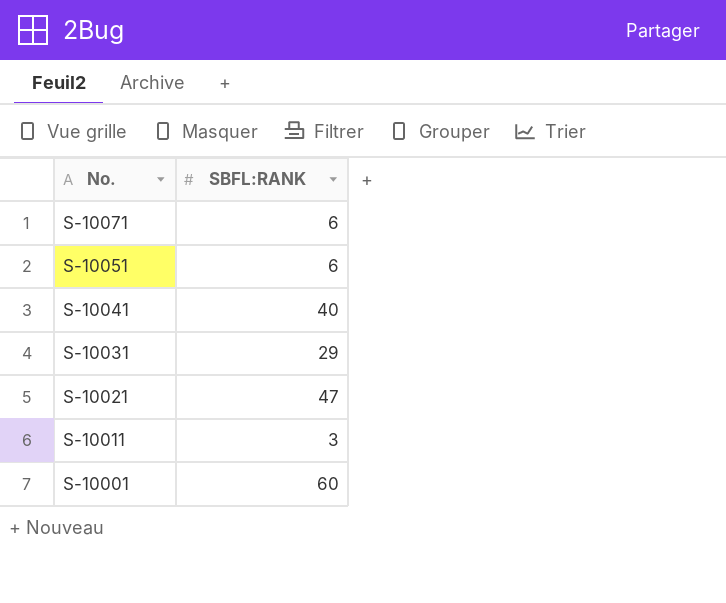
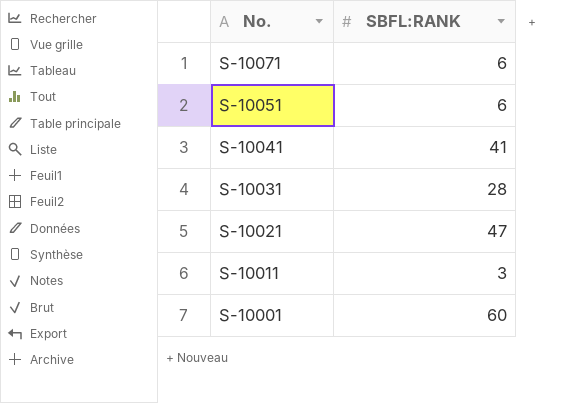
S-10041 | SBFL:RANK: 40 -> 41
S-10031 | SBFL:RANK: 29 -> 28

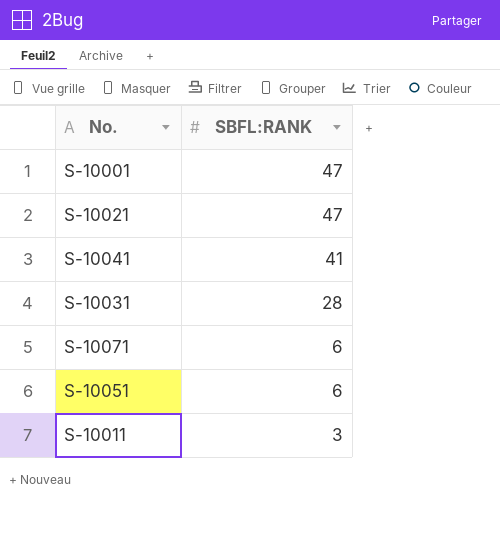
row order: No. descending -> SBFL:RANK descending
S-10001 | SBFL:RANK: 60 -> 47

